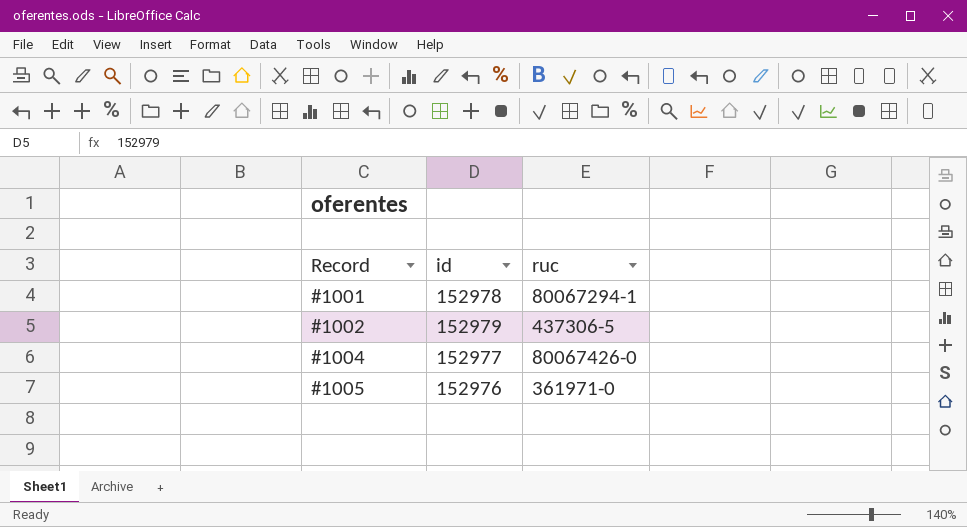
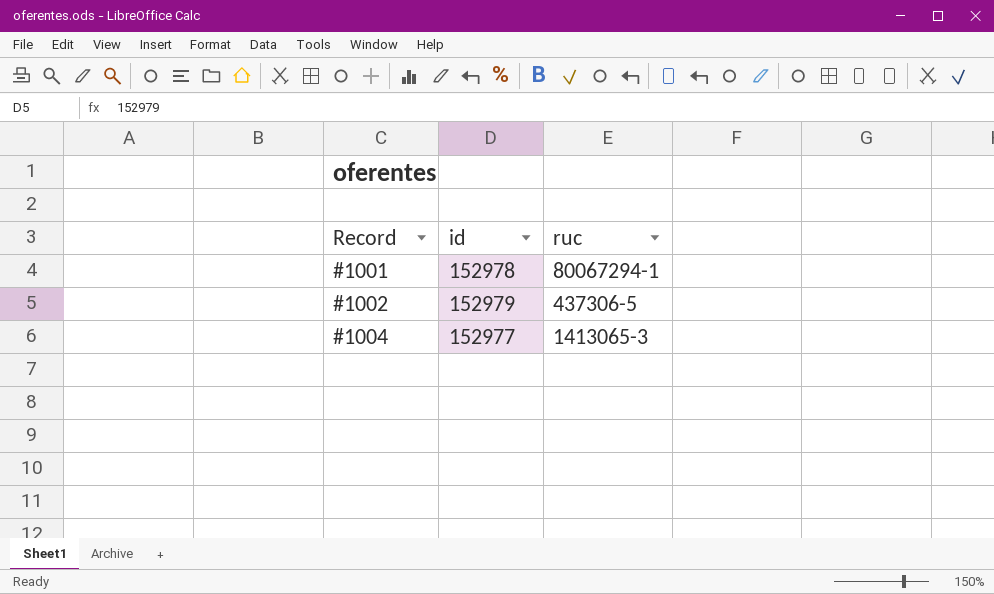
row #1005: 152976 | 361971-0 -> none
#1004 | ruc: 80067426-0 -> 1413065-3

